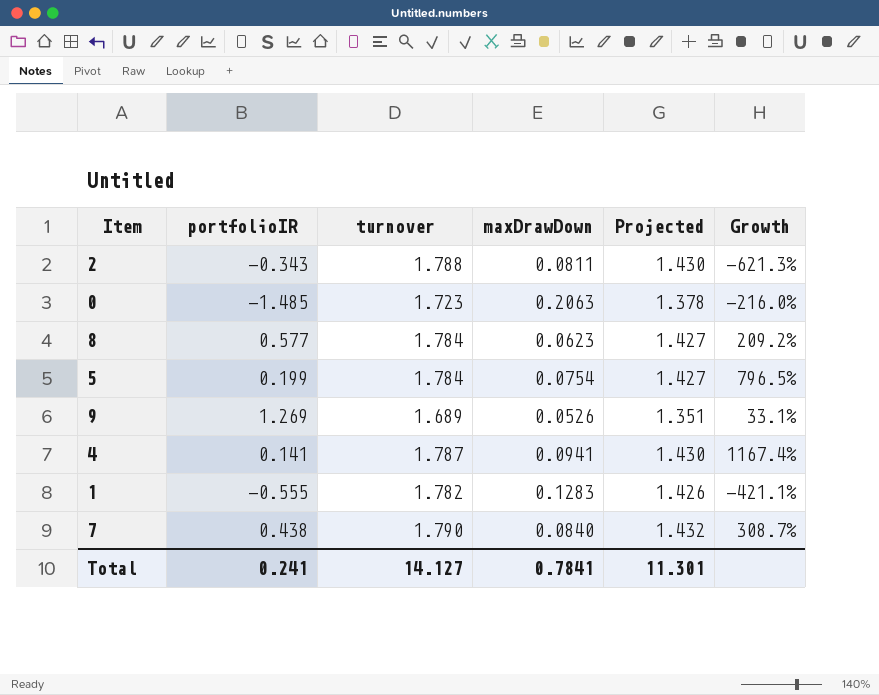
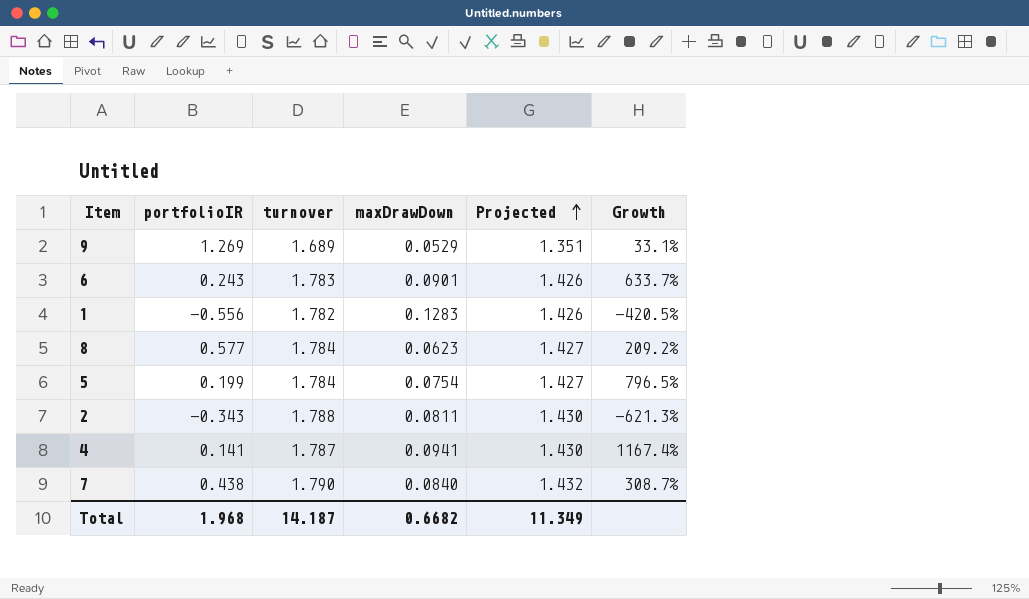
row order: none -> Projected ascending
row 0: -1.485 | 1.723 | 0.2063 | 1.378 | -216.0% -> none
9 | maxDrawDown: 0.0526 -> 0.0529
row 6: none -> 0.243 | 1.783 | 0.0901 | 1.426 | 633.7%
1 | portfolioIR: -0.555 -> -0.556
1 | Growth: -421.1% -> -420.5%
Total | portfolioIR: 0.241 -> 1.968
Total | turnover: 14.127 -> 14.187
Total | maxDrawDown: 0.7841 -> 0.6682
Total | Projected: 11.301 -> 11.349

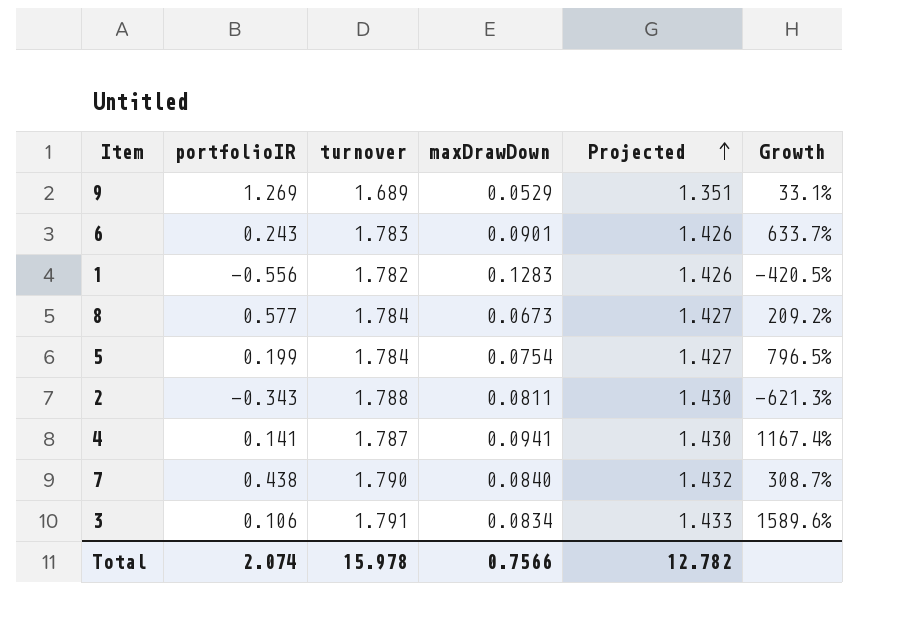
8 | maxDrawDown: 0.0623 -> 0.0673
row 3: none -> 0.106 | 1.791 | 0.0834 | 1.433 | 1589.6%
Total | portfolioIR: 1.968 -> 2.074
Total | turnover: 14.187 -> 15.978
Total | maxDrawDown: 0.6682 -> 0.7566
Total | Projected: 11.349 -> 12.782

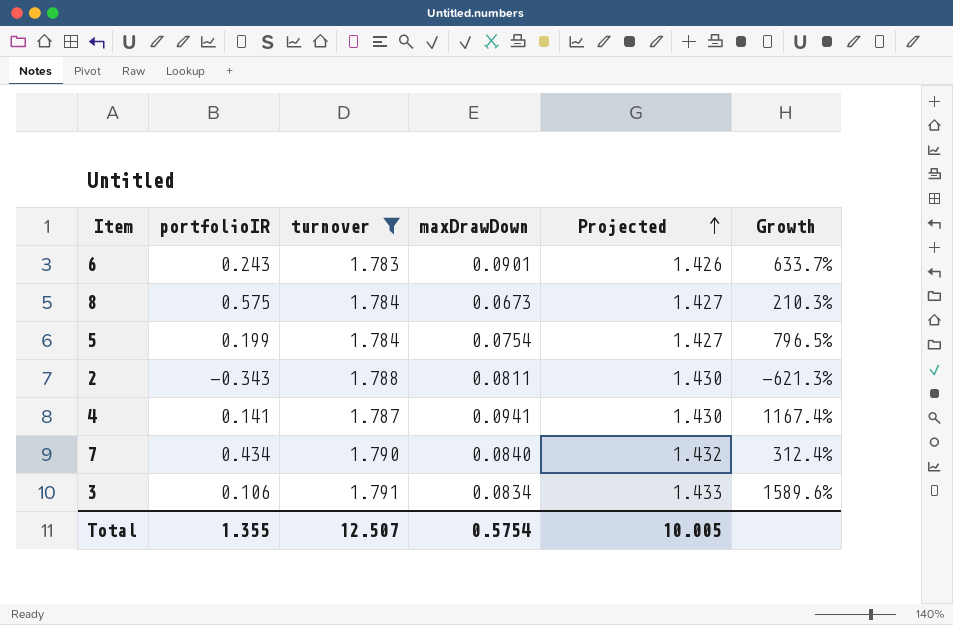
filter: none -> turnover >= 1.783
8 | portfolioIR: 0.577 -> 0.575
8 | Growth: 209.2% -> 210.3%
7 | portfolioIR: 0.438 -> 0.434
7 | Growth: 308.7% -> 312.4%
Total | portfolioIR: 2.074 -> 1.355
Total | turnover: 15.978 -> 12.507
Total | maxDrawDown: 0.7566 -> 0.5754
Total | Projected: 12.782 -> 10.005

